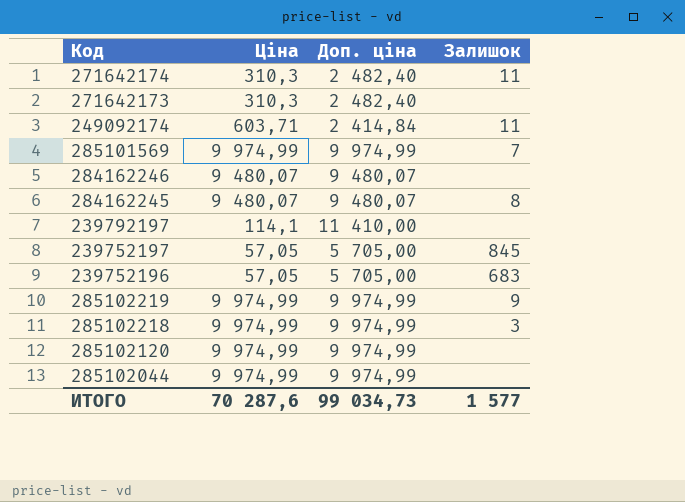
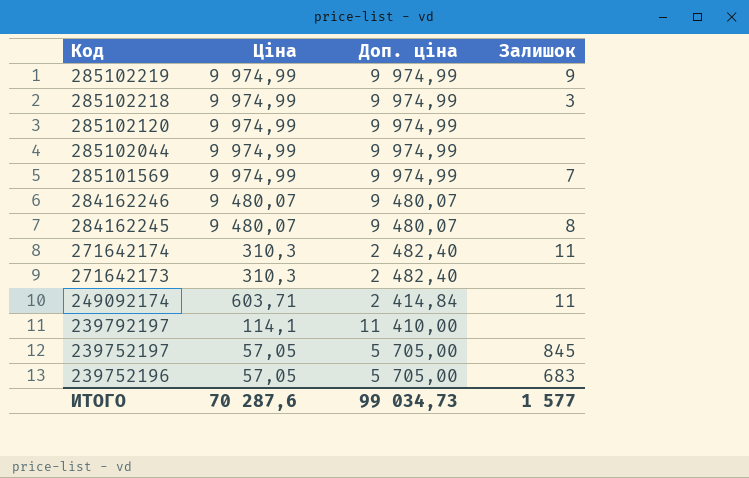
row order: none -> Код descending

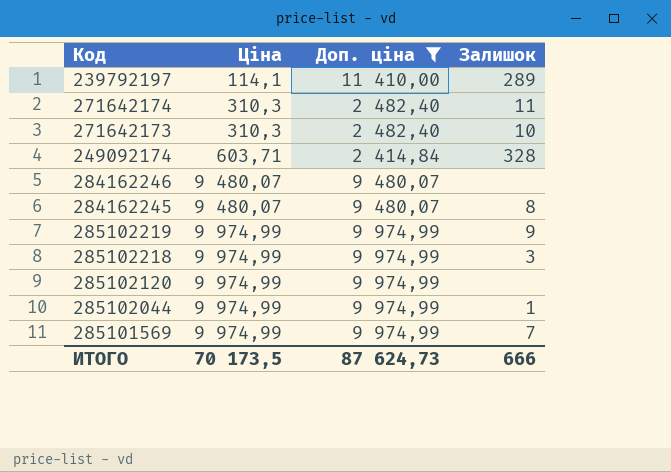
filter: none -> Доп. ціна != 5 705,00
row order: Код descending -> Ціна ascending
239792197 | Залишок: none -> 289
271642173 | Залишок: none -> 10
249092174 | Залишок: 11 -> 328
285102044 | Залишок: none -> 1
ИТОГО | Ціна: 70 287,6 -> 70 173,5
ИТОГО | Доп. ціна: 99 034,73 -> 87 624,73
ИТОГО | Залишок: 1 577 -> 666

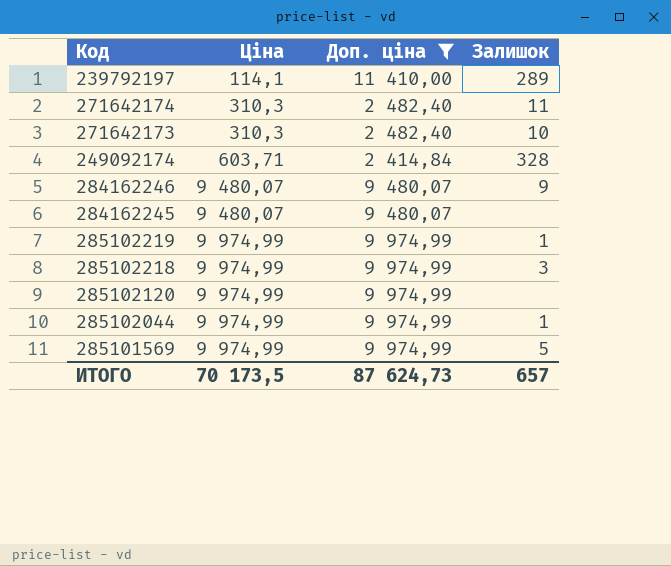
284162246 | Залишок: none -> 9
284162245 | Залишок: 8 -> none
285102219 | Залишок: 9 -> 1
285101569 | Залишок: 7 -> 5
ИТОГО | Залишок: 666 -> 657

